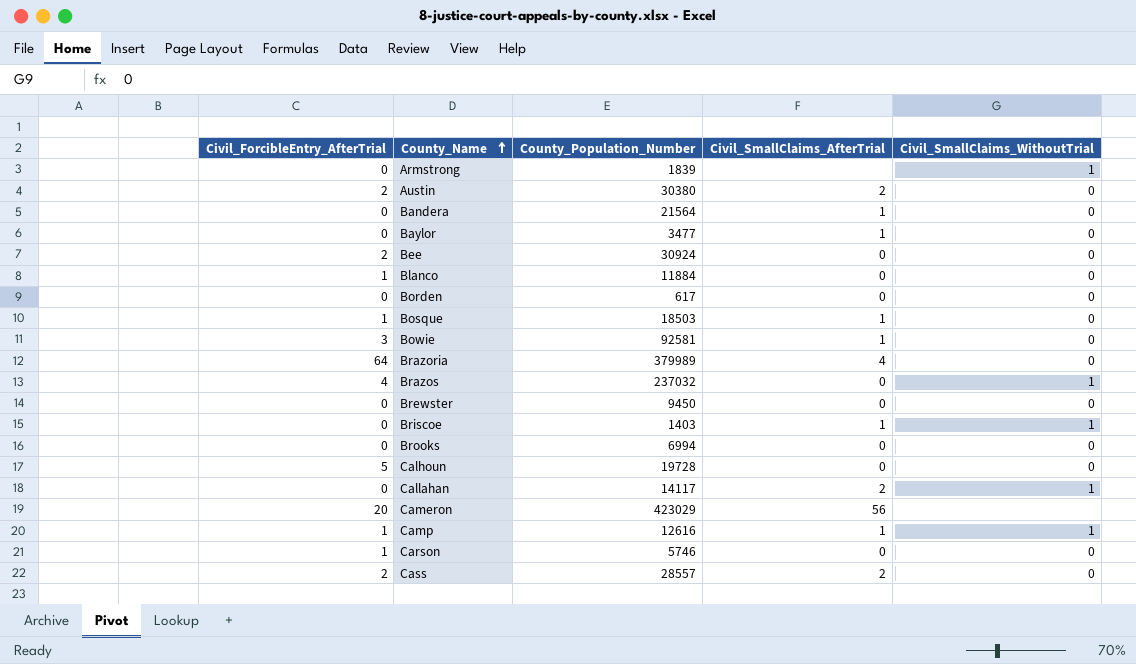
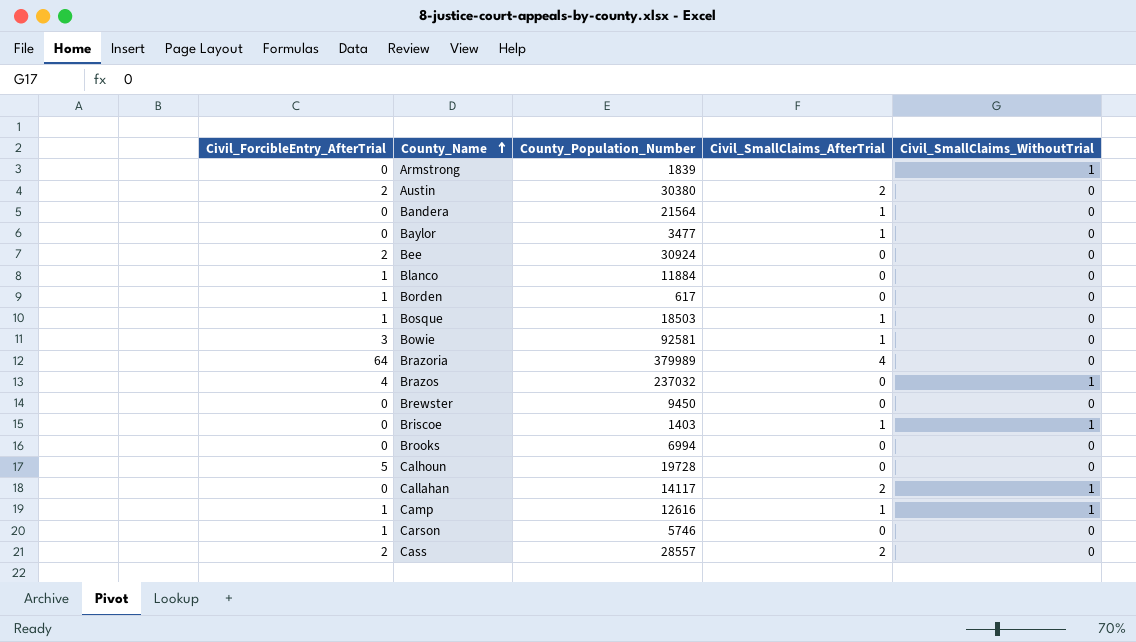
row Cameron: 20 | 423029 | 56 | none -> none
Borden | Civil_ForcibleEntry_AfterTrial: 0 -> 1

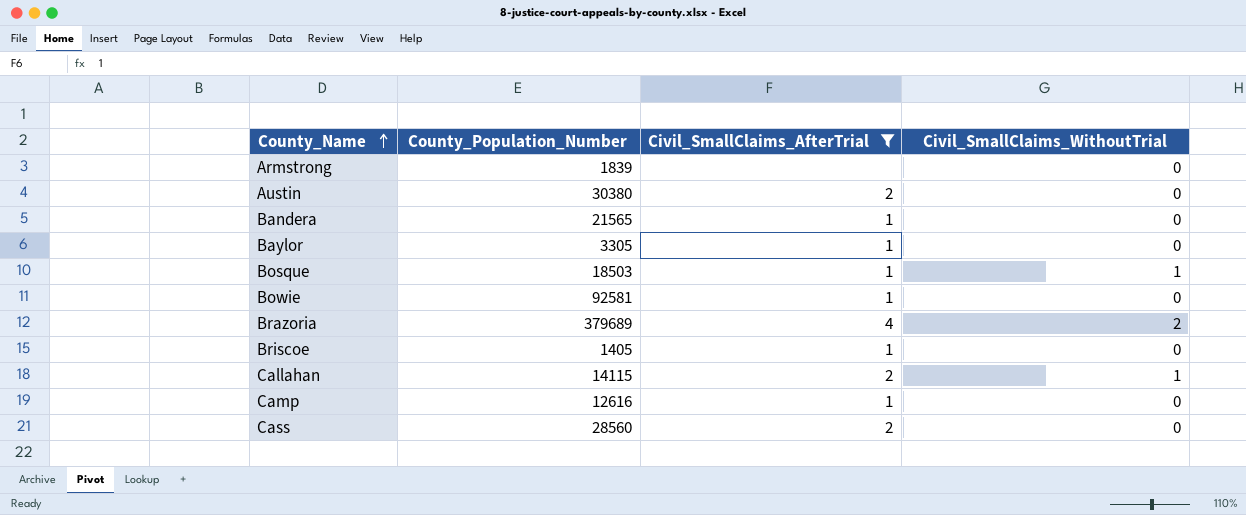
filter: none -> Civil_SmallClaims_AfterTrial != 0
column Civil_ForcibleEntry_AfterTrial | position: 1 -> none
Armstrong | Civil_SmallClaims_WithoutTrial: 1 -> 0
Bandera | County_Population_Number: 21564 -> 21565
Baylor | County_Population_Number: 3477 -> 3305
Bosque | Civil_SmallClaims_WithoutTrial: 0 -> 1
Brazoria | County_Population_Number: 379989 -> 379689
Brazoria | Civil_SmallClaims_WithoutTrial: 0 -> 2
Briscoe | County_Population_Number: 1403 -> 1405
Briscoe | Civil_SmallClaims_WithoutTrial: 1 -> 0
Callahan | County_Population_Number: 14117 -> 14115
Camp | Civil_SmallClaims_WithoutTrial: 1 -> 0
Cass | County_Population_Number: 28557 -> 28560

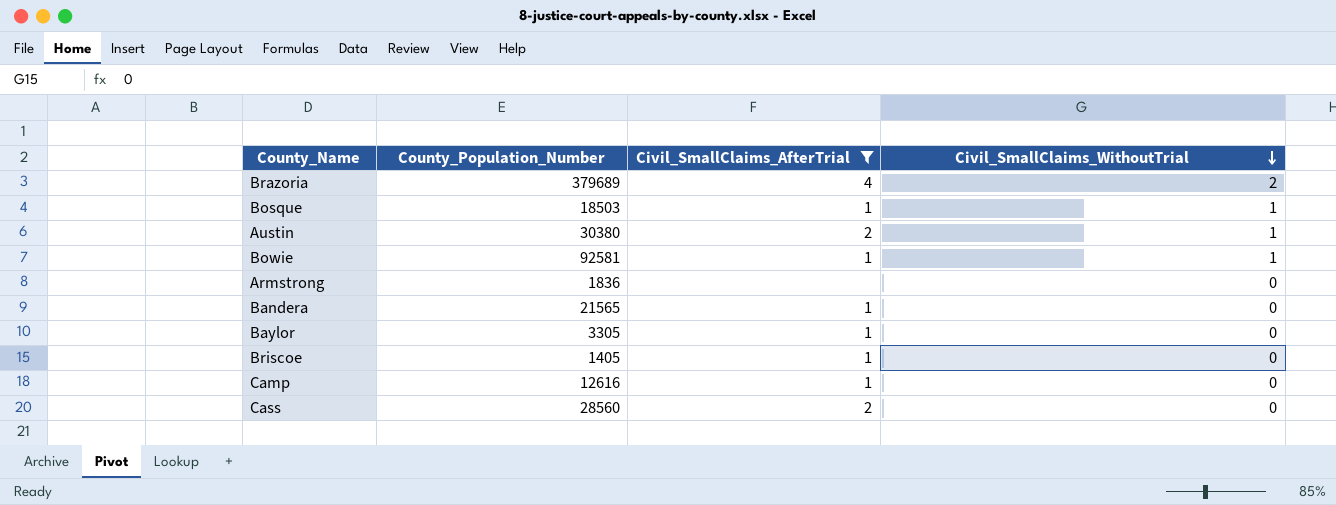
row order: County_Name ascending -> Civil_SmallClaims_WithoutTrial descending
row Callahan: 14115 | 2 | 1 -> none
Austin | Civil_SmallClaims_WithoutTrial: 0 -> 1
Bowie | Civil_SmallClaims_WithoutTrial: 0 -> 1
Armstrong | County_Population_Number: 1839 -> 1836

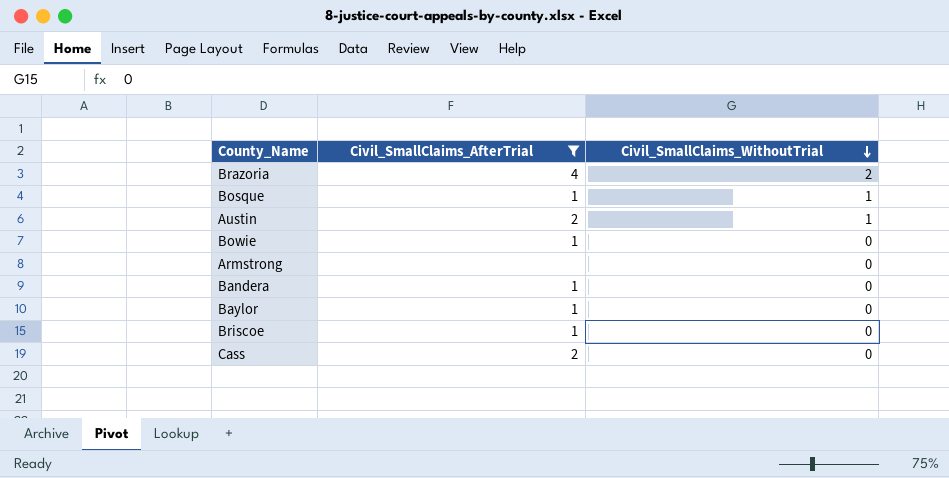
column County_Population_Number | position: 2 -> none
row Camp: 12616 | 1 | 0 -> none
Bowie | Civil_SmallClaims_WithoutTrial: 1 -> 0

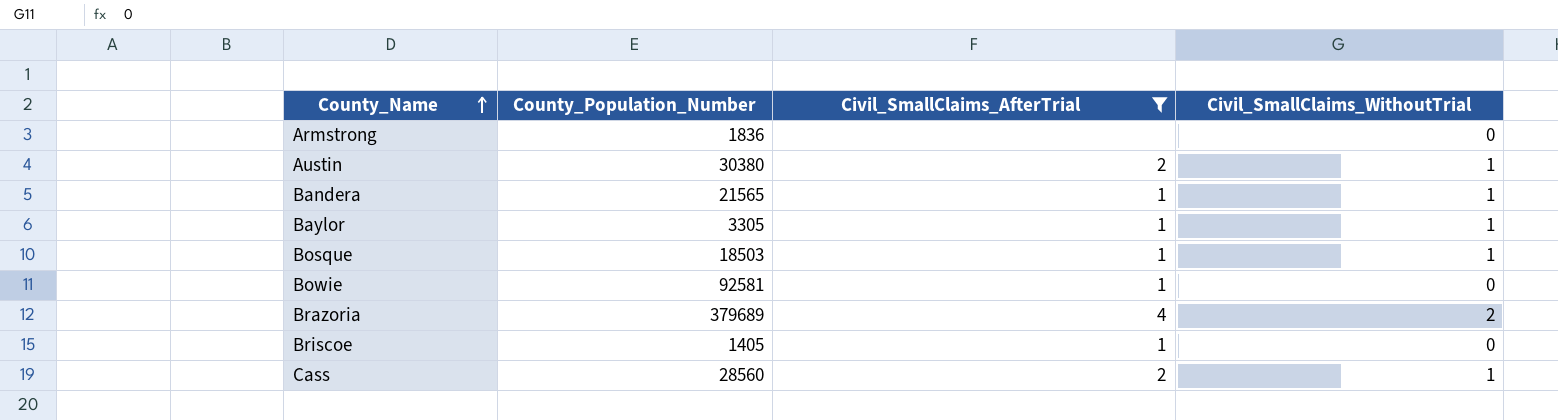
row order: Civil_SmallClaims_WithoutTrial descending -> County_Name ascending
column County_Population_Number | position: none -> 2
Bandera | Civil_SmallClaims_WithoutTrial: 0 -> 1
Baylor | Civil_SmallClaims_WithoutTrial: 0 -> 1
Cass | Civil_SmallClaims_WithoutTrial: 0 -> 1

